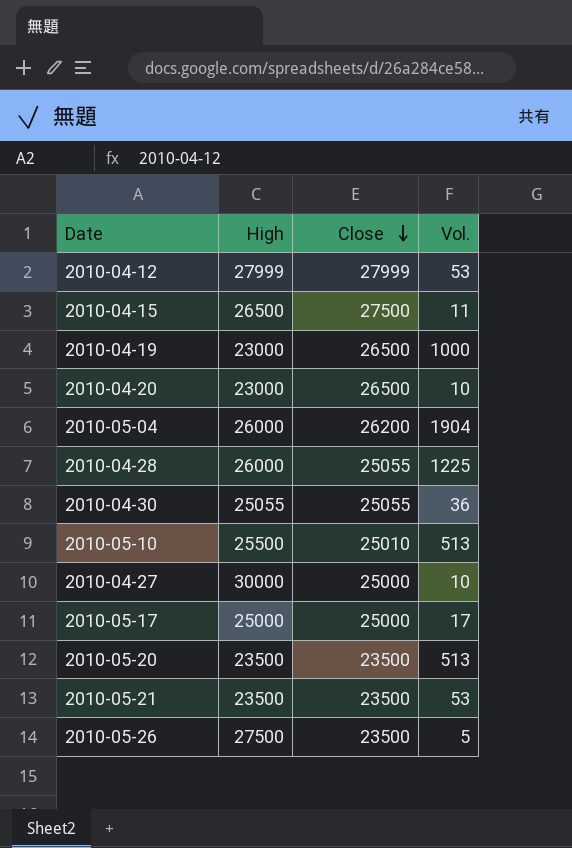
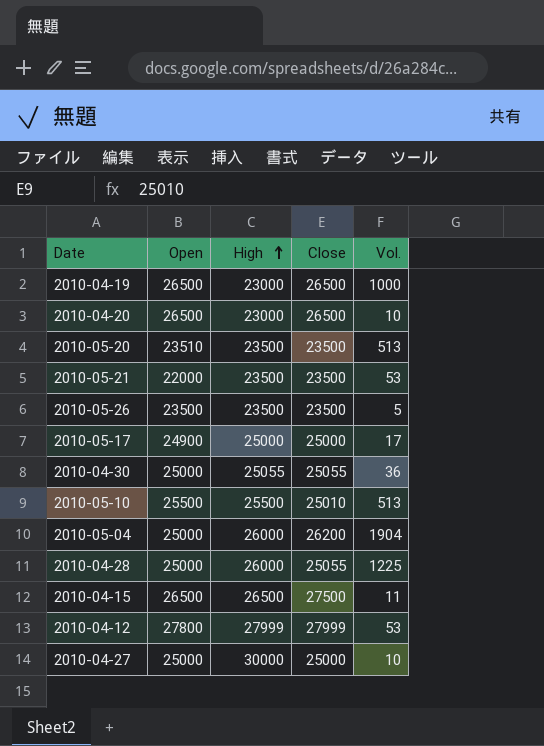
row order: Close descending -> High ascending
column Open | position: none -> 2
2010-05-26 | High: 27500 -> 23500

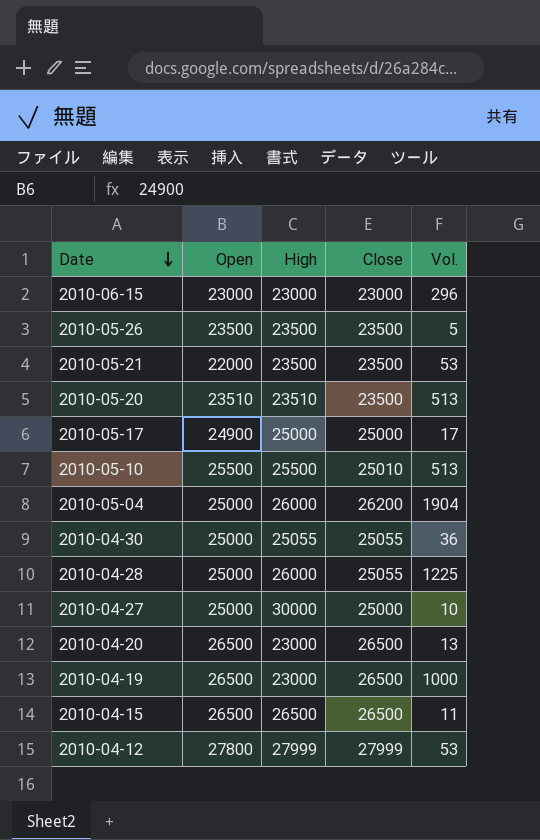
row order: High ascending -> Date descending
row 2010-06-15: none -> 23000 | 23000 | 23000 | 296
2010-05-20 | High: 23500 -> 23510
2010-04-20 | Vol.: 10 -> 13
2010-04-15 | Close: 27500 -> 26500

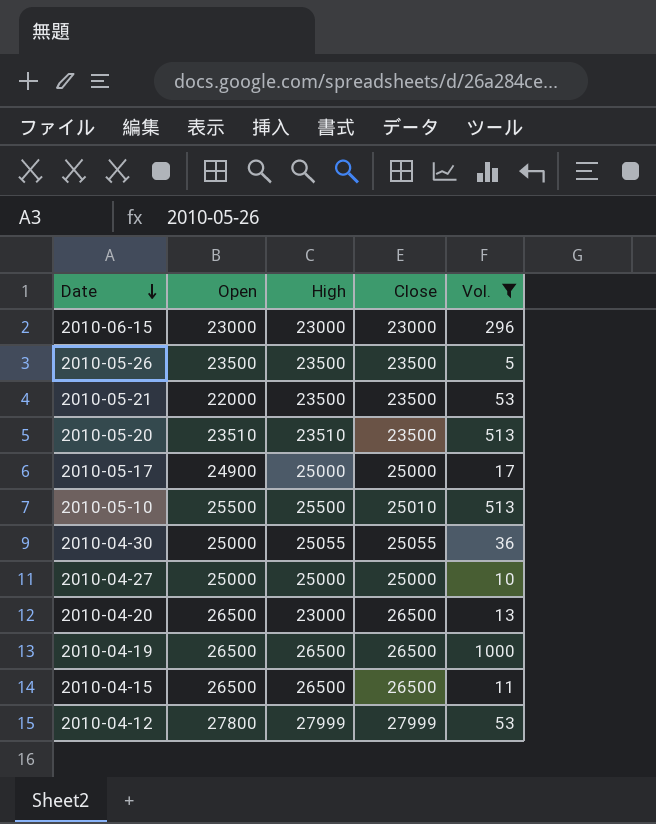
filter: none -> Vol. <= 1000
2010-04-27 | High: 30000 -> 25000
2010-04-19 | High: 23000 -> 26500

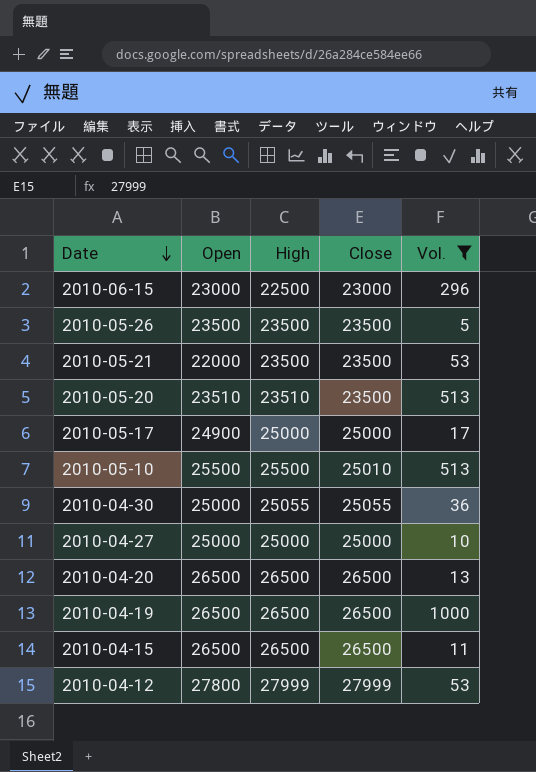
2010-06-15 | High: 23000 -> 22500
2010-04-20 | High: 23000 -> 26500

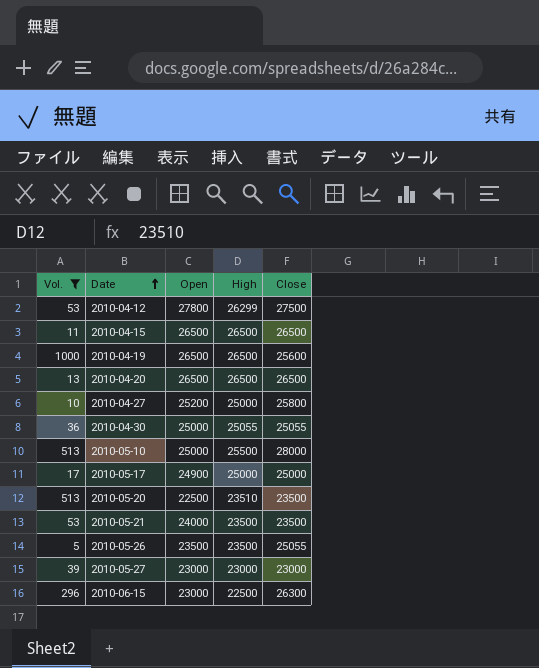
row order: Date descending -> Date ascending
column Vol. | position: 5 -> 1
2010-04-12 | High: 27999 -> 26299
2010-04-12 | Close: 27999 -> 27500
2010-04-19 | Close: 26500 -> 25600
2010-04-27 | Open: 25000 -> 25200
2010-04-27 | Close: 25000 -> 25800
2010-05-10 | Open: 25500 -> 25000
2010-05-10 | Close: 25010 -> 28000
2010-05-20 | Open: 23510 -> 22500
2010-05-21 | Open: 22000 -> 24000
2010-05-26 | Close: 23500 -> 25055
row 2010-05-27: none -> 39 | 23000 | 23000 | 23000
2010-06-15 | Close: 23000 -> 26300

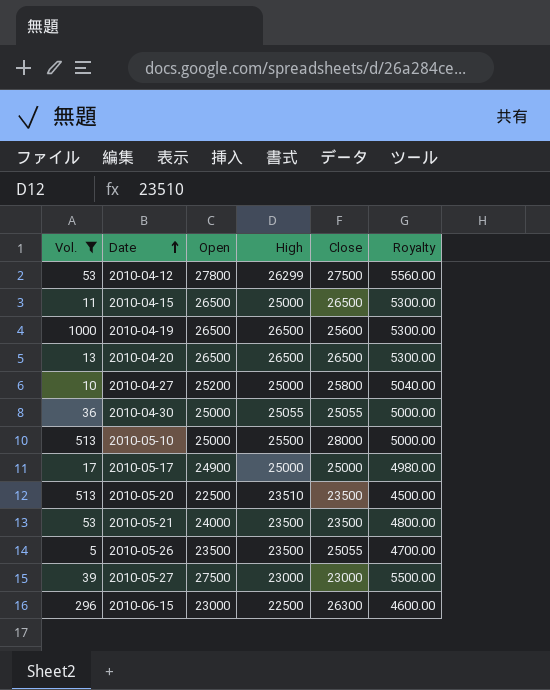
column Royalty | formula: none -> [Open] * 0.2
2010-04-15 | High: 26500 -> 25000
2010-05-27 | Open: 23000 -> 27500

